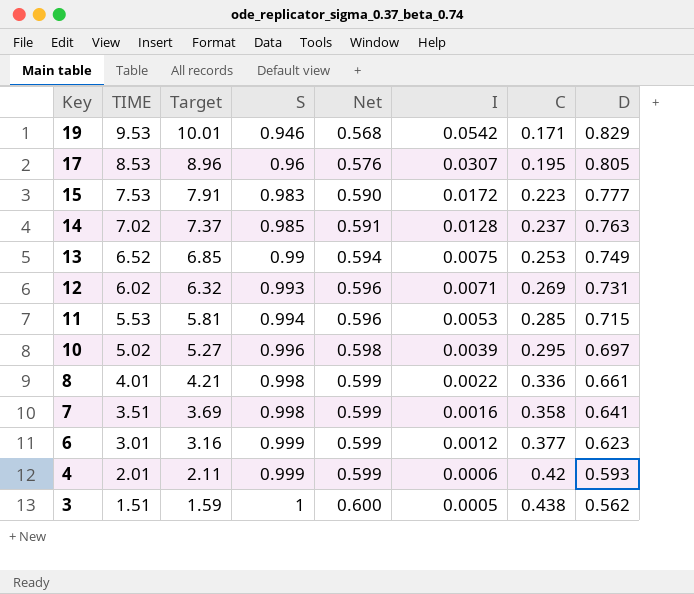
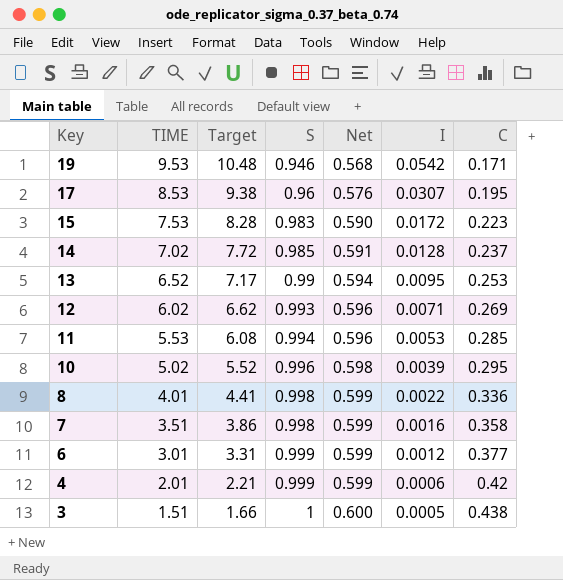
column D | position: 8 -> none
column Target | formula: [TIME] * 1.05 -> [TIME] * 1.1
13 | I: 0.0075 -> 0.0095

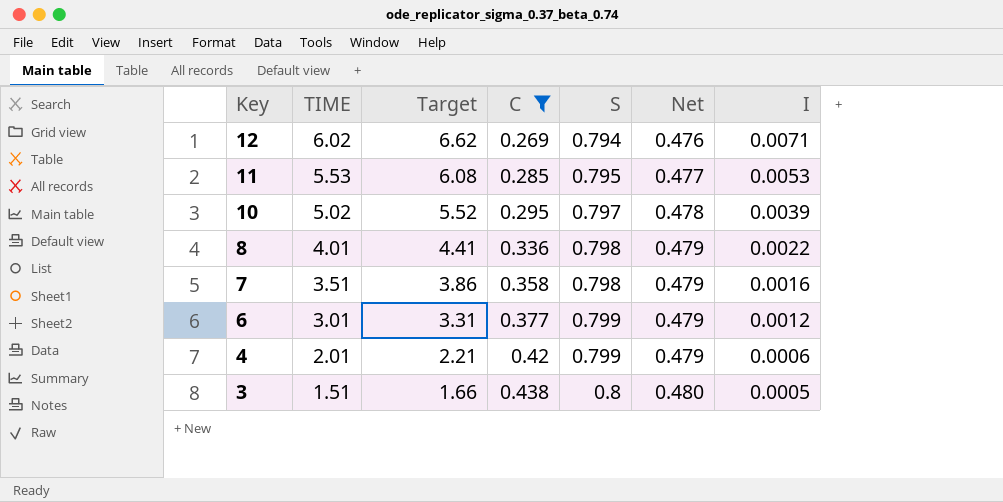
filter: none -> C >= 0.269
column C | position: 7 -> 4
12 | S: 0.993 -> 0.794
12 | Net: 0.596 -> 0.476
11 | S: 0.994 -> 0.795
11 | Net: 0.596 -> 0.477
10 | S: 0.996 -> 0.797
10 | Net: 0.598 -> 0.478
8 | S: 0.998 -> 0.798
8 | Net: 0.599 -> 0.479
7 | S: 0.998 -> 0.798
7 | Net: 0.599 -> 0.479
6 | S: 0.999 -> 0.799
6 | Net: 0.599 -> 0.479
4 | S: 0.999 -> 0.799
4 | Net: 0.599 -> 0.479
3 | S: 1 -> 0.8
3 | Net: 0.600 -> 0.480

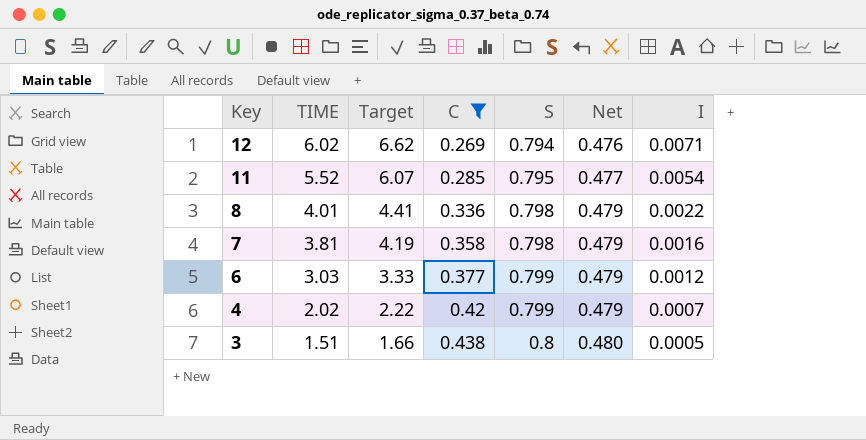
row 10: 5.02 | 5.52 | 0.295 | 0.797 | 0.478 | 0.0039 -> none
11 | TIME: 5.53 -> 5.52
11 | Target: 6.08 -> 6.07
11 | I: 0.0053 -> 0.0054
7 | TIME: 3.51 -> 3.81
7 | Target: 3.86 -> 4.19
6 | TIME: 3.01 -> 3.03
6 | Target: 3.31 -> 3.33
4 | TIME: 2.01 -> 2.02
4 | Target: 2.21 -> 2.22
4 | I: 0.0006 -> 0.0007

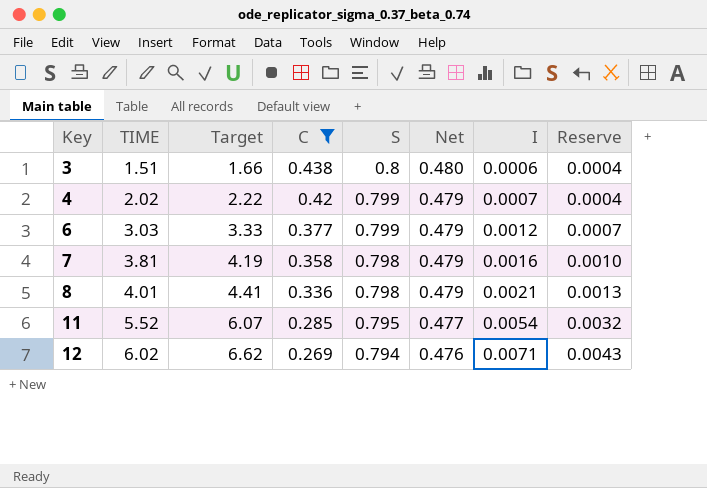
row order: Key descending -> Key ascending
column Reserve | formula: none -> [I] * 0.6
3 | I: 0.0005 -> 0.0006
8 | I: 0.0022 -> 0.0021

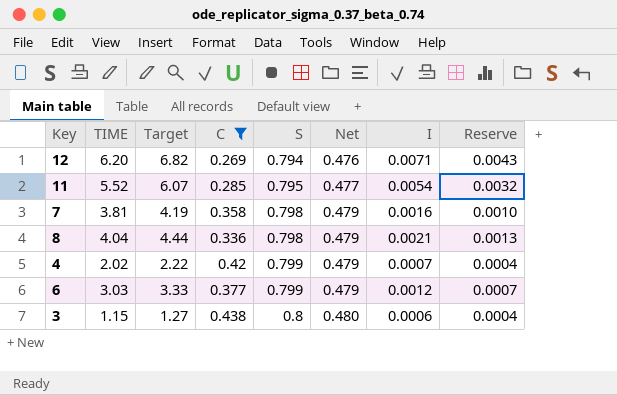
row order: Key ascending -> S ascending
12 | TIME: 6.02 -> 6.20
12 | Target: 6.62 -> 6.82
8 | TIME: 4.01 -> 4.04
8 | Target: 4.41 -> 4.44
3 | TIME: 1.51 -> 1.15
3 | Target: 1.66 -> 1.27

